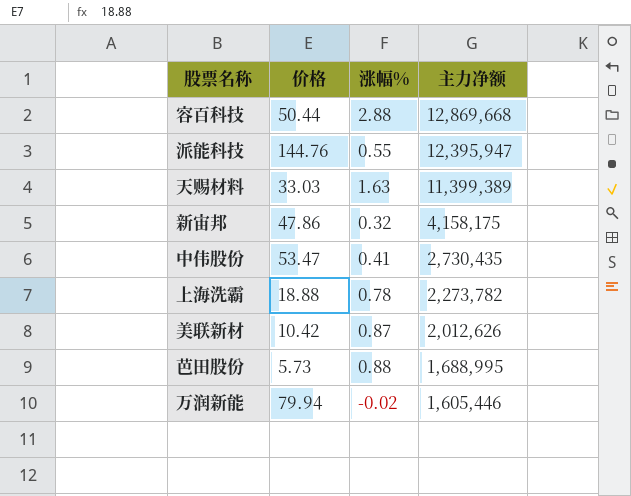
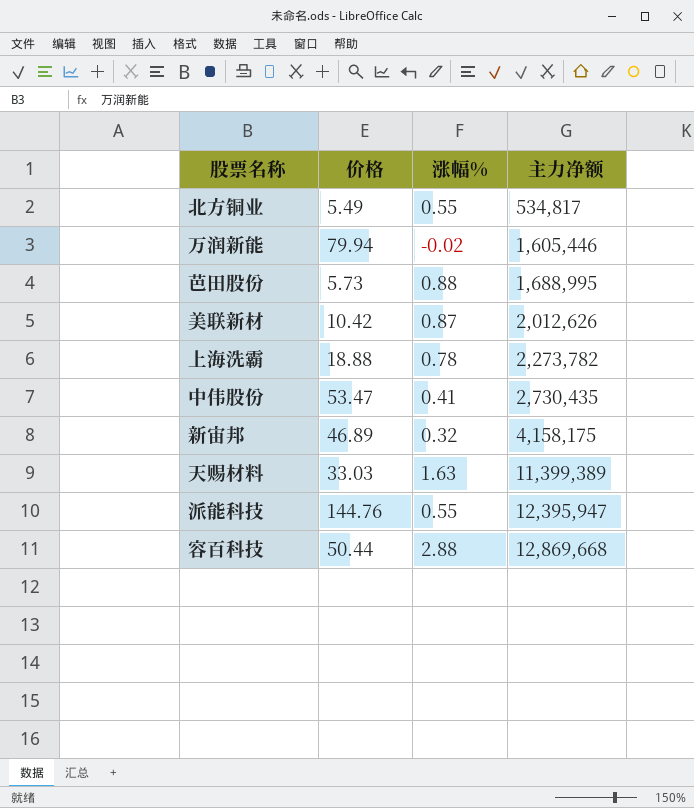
row order: 主力净额 descending -> 主力净额 ascending
row 北方铜业: none -> 5.49 | 0.55 | 534,817
新宙邦 | 价格: 47.86 -> 46.89

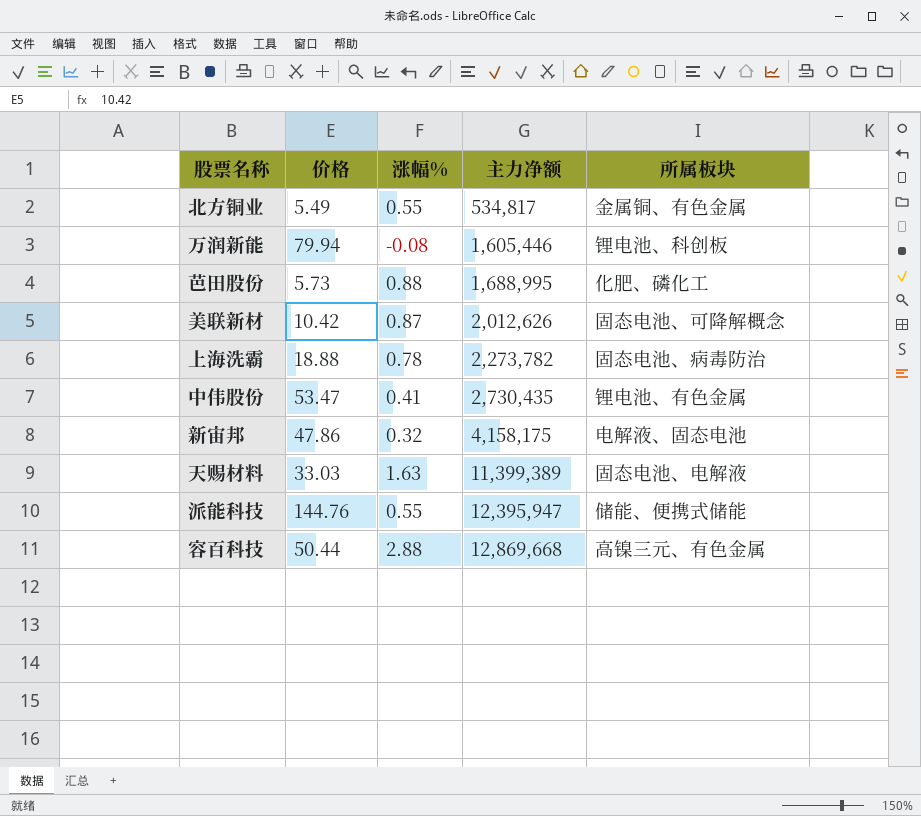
column 所属板块 | position: none -> 5
万润新能 | 涨幅%: -0.02 -> -0.08
新宙邦 | 价格: 46.89 -> 47.86

